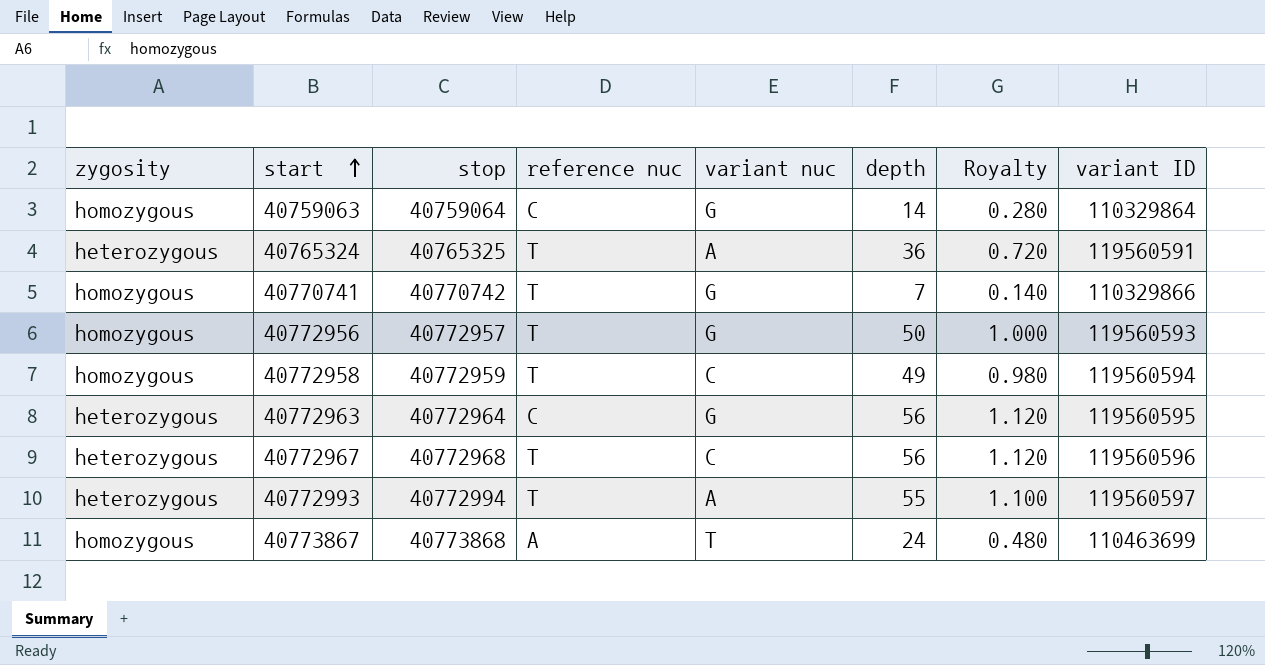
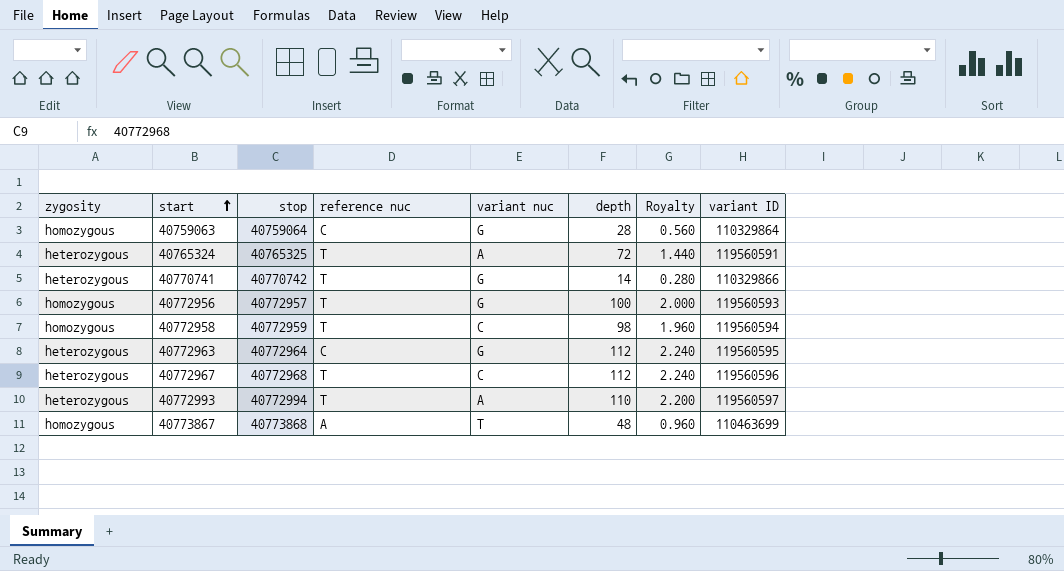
40759063 | depth: 14 -> 28
40759063 | Royalty: 0.280 -> 0.560
40765324 | depth: 36 -> 72
40765324 | Royalty: 0.720 -> 1.440
40770741 | zygosity: homozygous -> heterozygous
40770741 | depth: 7 -> 14
40770741 | Royalty: 0.140 -> 0.280
40772956 | depth: 50 -> 100
40772956 | Royalty: 1.000 -> 2.000
40772958 | depth: 49 -> 98
40772958 | Royalty: 0.980 -> 1.960
40772963 | depth: 56 -> 112
40772963 | Royalty: 1.120 -> 2.240
40772967 | depth: 56 -> 112
40772967 | Royalty: 1.120 -> 2.240
40772993 | depth: 55 -> 110
40772993 | Royalty: 1.100 -> 2.200
40773867 | depth: 24 -> 48
40773867 | Royalty: 0.480 -> 0.960

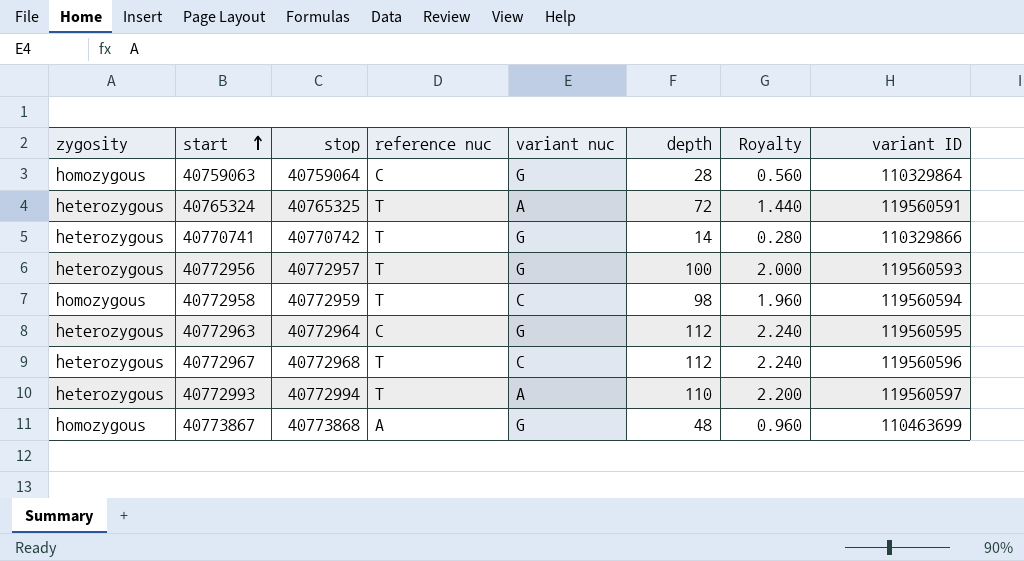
40772956 | zygosity: homozygous -> heterozygous
40773867 | variant nuc: T -> G

